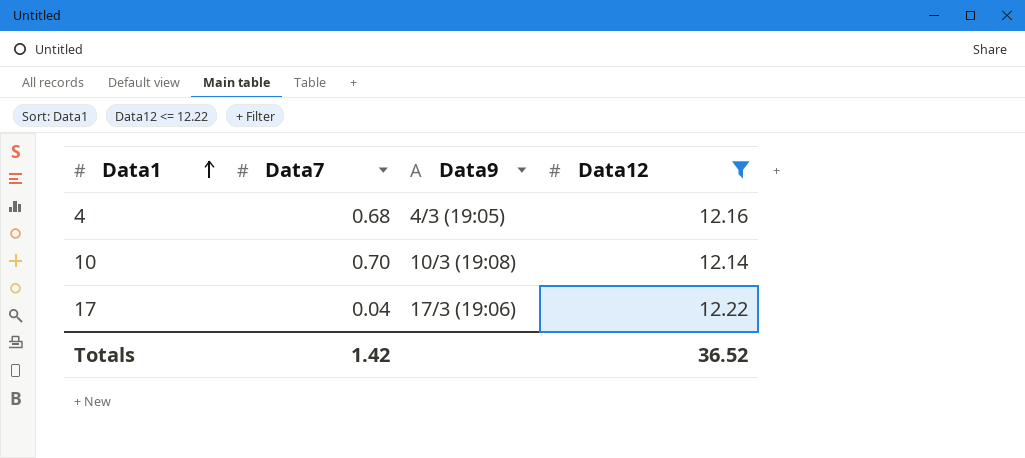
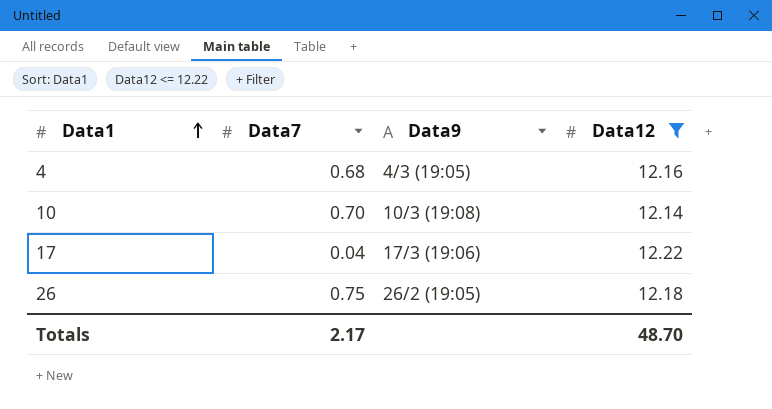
row 26: none -> 0.75 | 26/2 (19:05) | 12.18
Totals | Data7: 1.42 -> 2.17
Totals | Data12: 36.52 -> 48.70

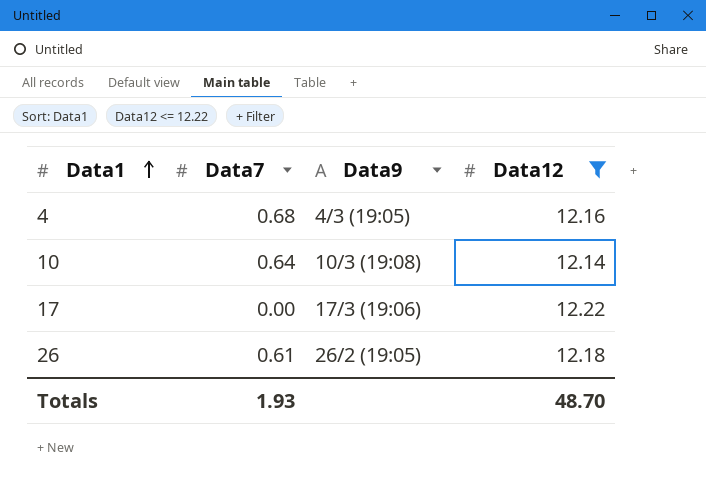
10 | Data7: 0.70 -> 0.64
17 | Data7: 0.04 -> 0.00
26 | Data7: 0.75 -> 0.61
Totals | Data7: 2.17 -> 1.93

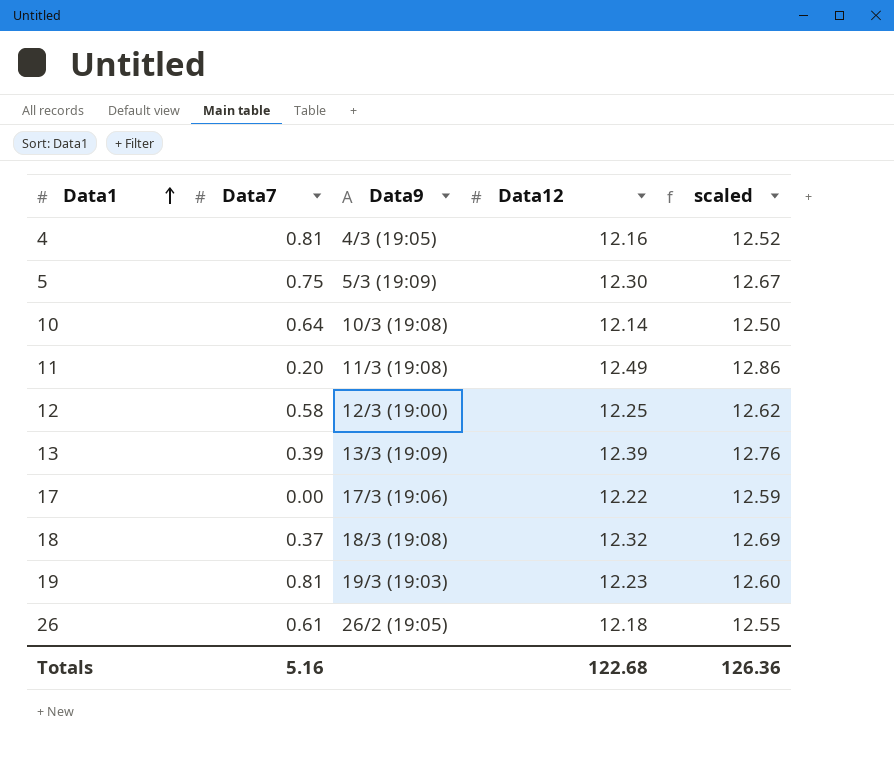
filter: Data12 <= 12.22 -> none
column scaled | formula: none -> [Data12] * 1.03
4 | Data7: 0.68 -> 0.81
Totals | Data7: 1.93 -> 5.16
Totals | Data12: 48.70 -> 122.68

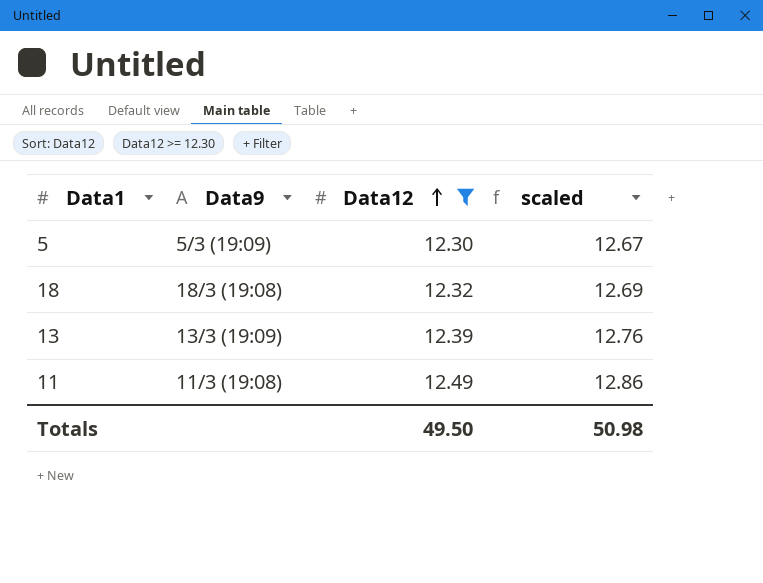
filter: none -> Data12 >= 12.30
row order: Data1 ascending -> Data12 ascending
column Data7 | position: 2 -> none
Totals | Data12: 122.68 -> 49.50
Totals | scaled: 126.36 -> 50.98

